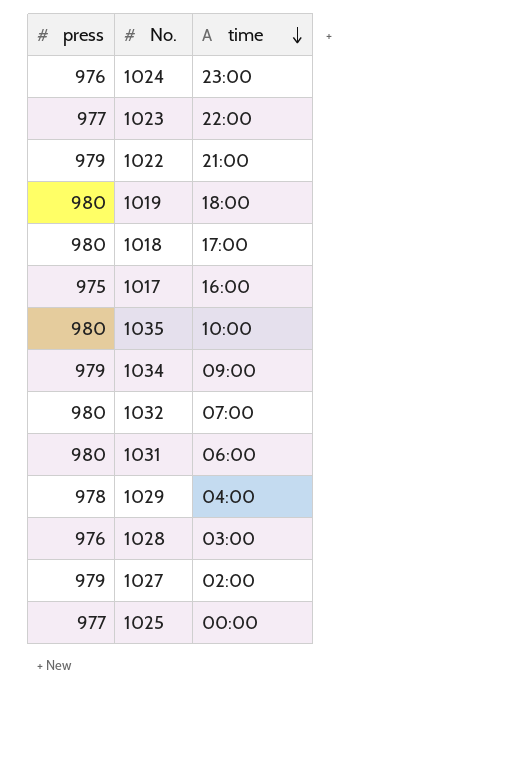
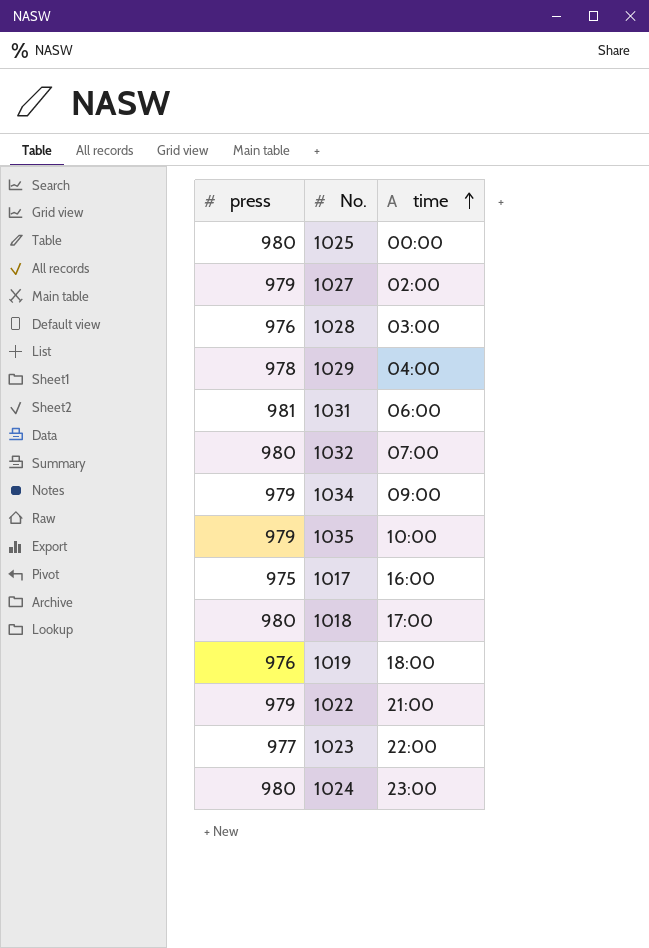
row order: time descending -> time ascending
1025 | press: 977 -> 980
1031 | press: 980 -> 981
1035 | press: 980 -> 979
1019 | press: 980 -> 976
1024 | press: 976 -> 980

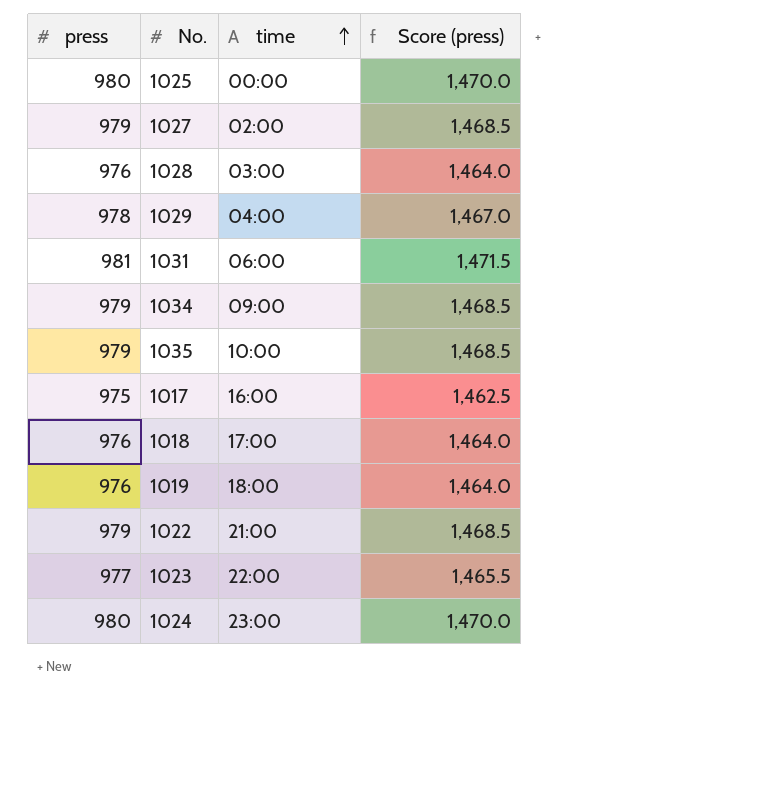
column Score (press) | formula: none -> [press] * 1.5
row 1032: 980 | 07:00 -> none
1018 | press: 980 -> 976

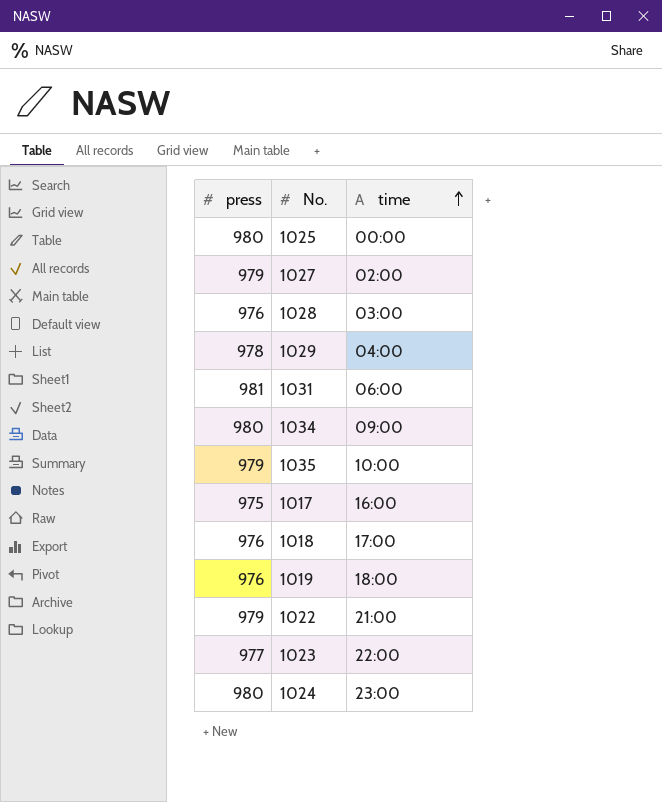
column Score (press) | formula: [press] * 1.5 -> none
1034 | press: 979 -> 980

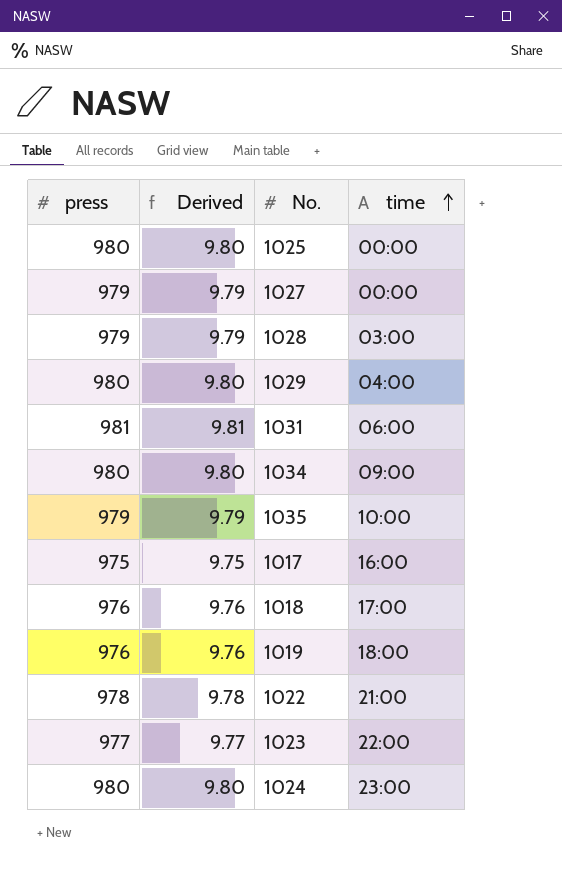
column Derived | formula: none -> [press] * 0.01
1027 | time: 02:00 -> 00:00
1028 | press: 976 -> 979
1029 | press: 978 -> 980
1022 | press: 979 -> 978

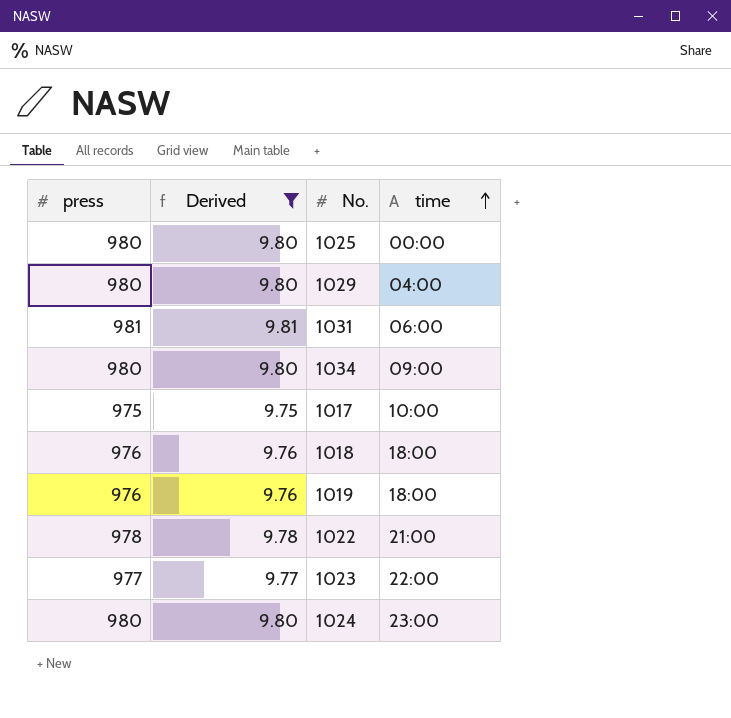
filter: none -> Derived != 9.79
1017 | time: 16:00 -> 10:00
1018 | time: 17:00 -> 18:00

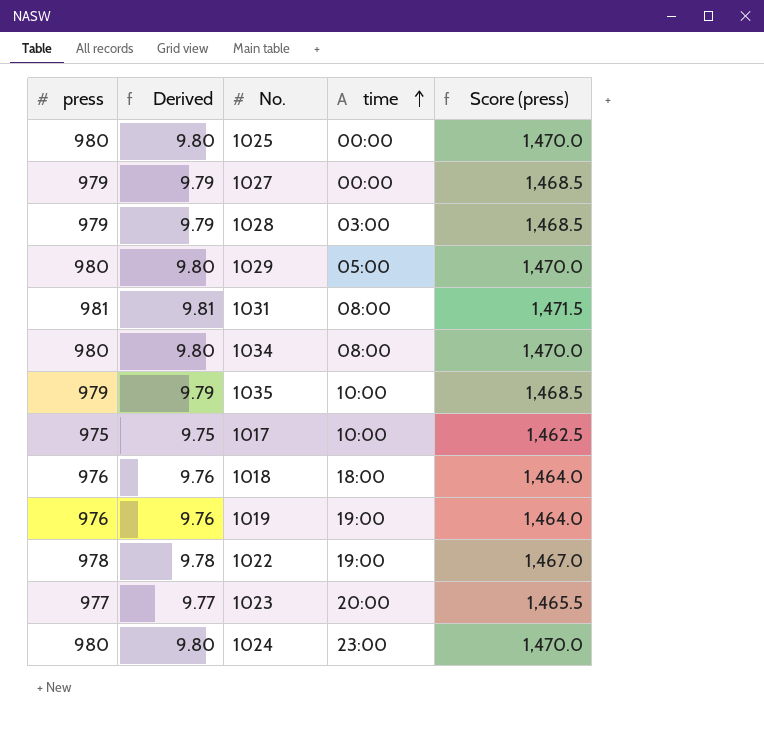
filter: Derived != 9.79 -> none
column Score (press) | formula: none -> [press] * 1.5
1029 | time: 04:00 -> 05:00
1031 | time: 06:00 -> 08:00
1034 | time: 09:00 -> 08:00
1019 | time: 18:00 -> 19:00
1022 | time: 21:00 -> 19:00
1023 | time: 22:00 -> 20:00

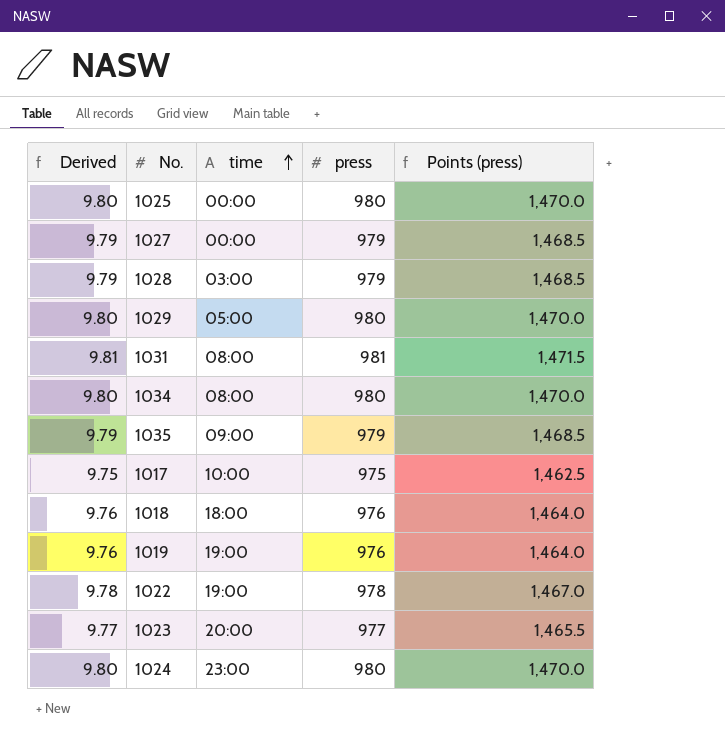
column press | position: 1 -> 4
column name: Score (press) -> Points (press)
1035 | time: 10:00 -> 09:00

